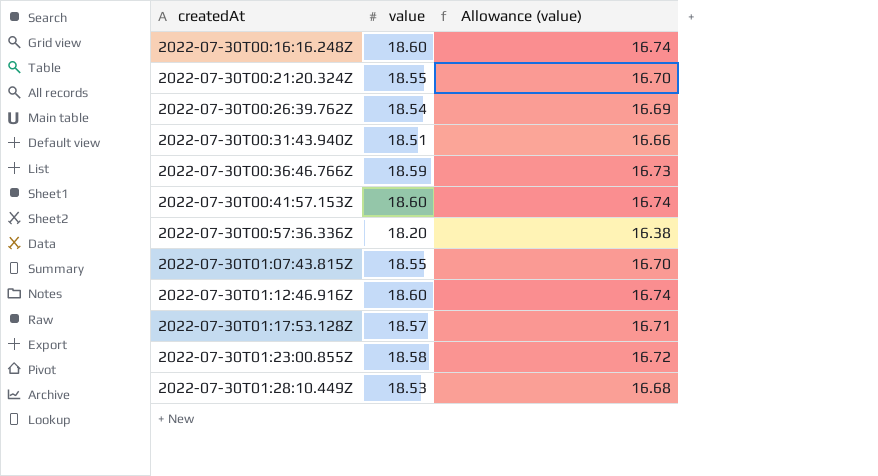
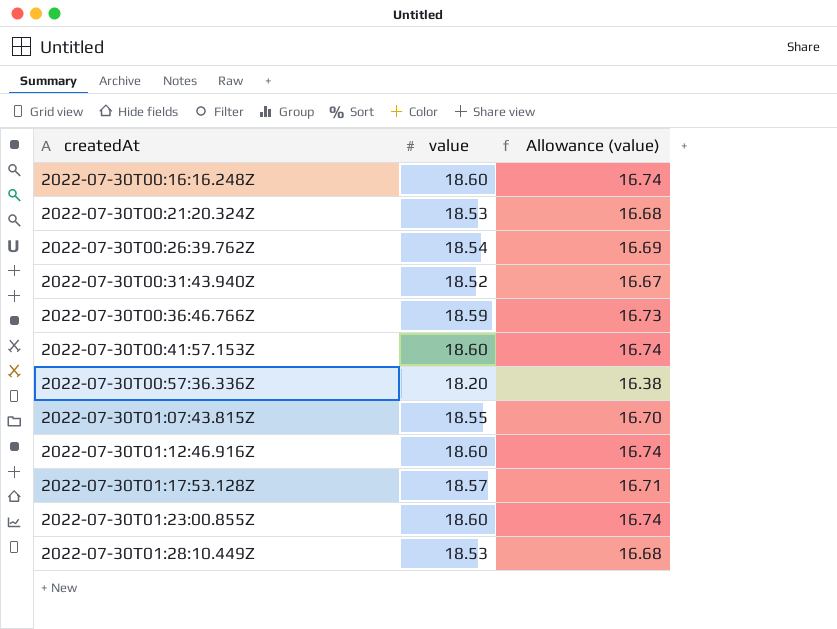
2022-07-30T00:21:20.324Z | value: 18.55 -> 18.53
2022-07-30T00:21:20.324Z | Allowance (value): 16.70 -> 16.68
2022-07-30T00:31:43.940Z | value: 18.51 -> 18.52
2022-07-30T00:31:43.940Z | Allowance (value): 16.66 -> 16.67
2022-07-30T01:23:00.855Z | value: 18.58 -> 18.60
2022-07-30T01:23:00.855Z | Allowance (value): 16.72 -> 16.74

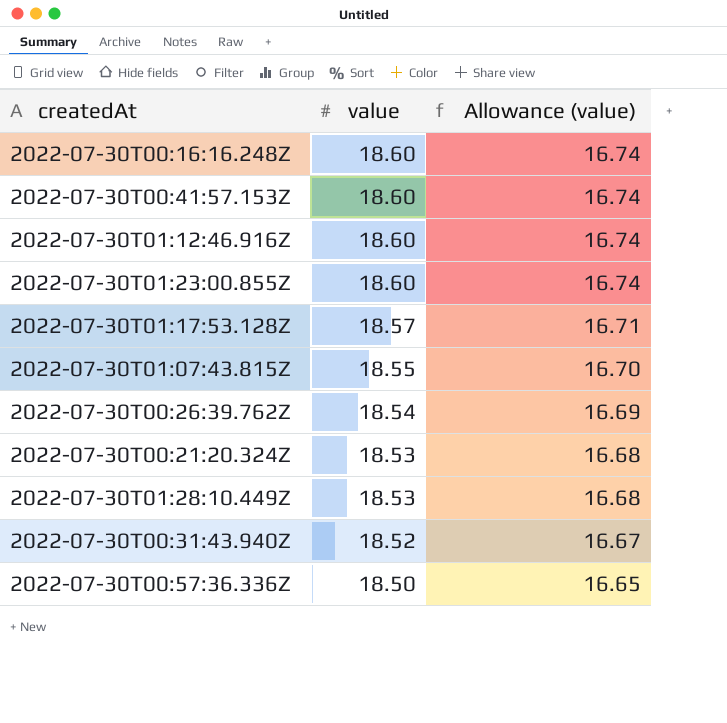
row order: createdAt ascending -> value descending
row 2022-07-30T00:36:46.766Z: 18.59 | 16.73 -> none
2022-07-30T00:57:36.336Z | value: 18.20 -> 18.50
2022-07-30T00:57:36.336Z | Allowance (value): 16.38 -> 16.65

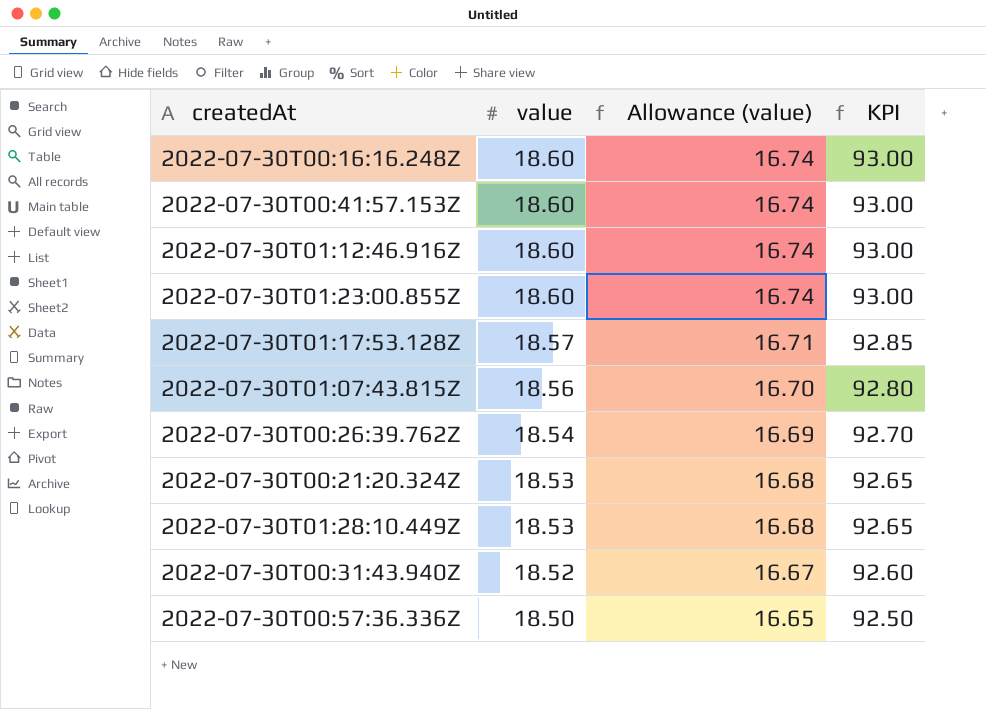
column KPI | formula: none -> [value] * 5
2022-07-30T01:07:43.815Z | value: 18.55 -> 18.56

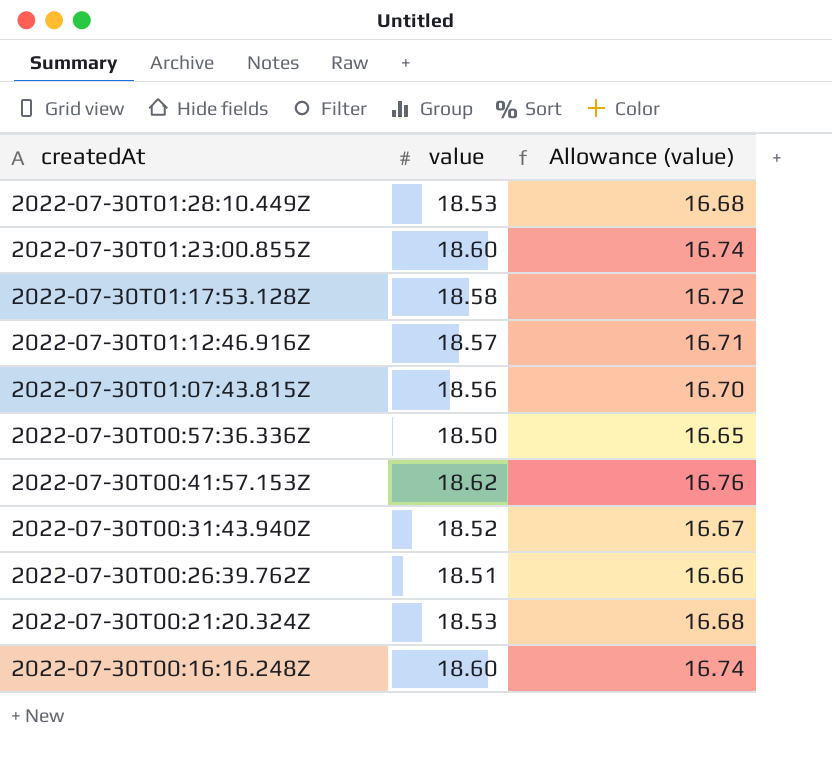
row order: value descending -> createdAt descending
column KPI | formula: [value] * 5 -> none
2022-07-30T01:17:53.128Z | value: 18.57 -> 18.58
2022-07-30T01:17:53.128Z | Allowance (value): 16.71 -> 16.72
2022-07-30T01:12:46.916Z | value: 18.60 -> 18.57
2022-07-30T01:12:46.916Z | Allowance (value): 16.74 -> 16.71
2022-07-30T00:41:57.153Z | value: 18.60 -> 18.62
2022-07-30T00:41:57.153Z | Allowance (value): 16.74 -> 16.76
2022-07-30T00:26:39.762Z | value: 18.54 -> 18.51
2022-07-30T00:26:39.762Z | Allowance (value): 16.69 -> 16.66

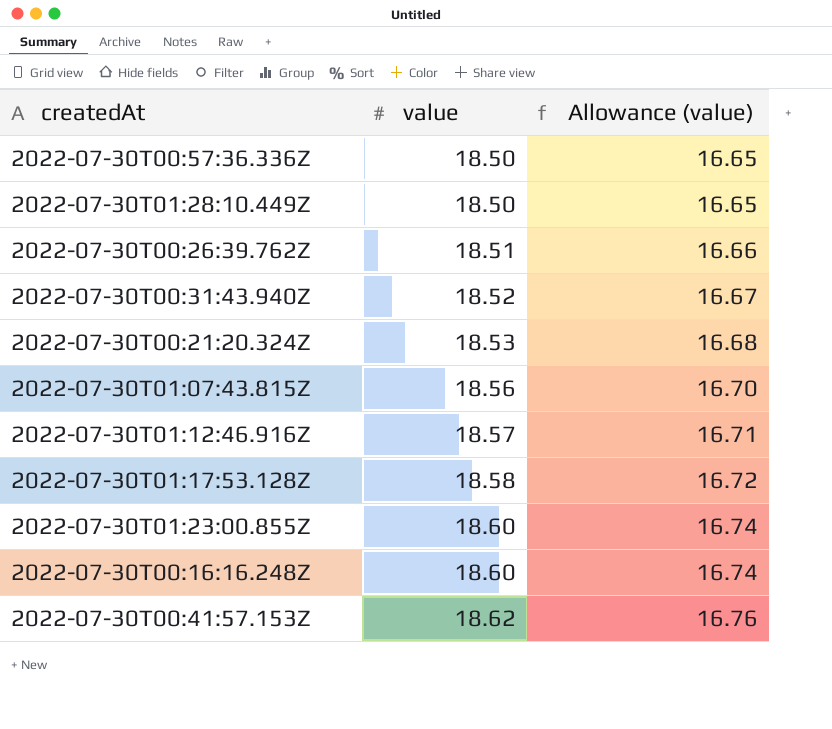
row order: createdAt descending -> value ascending
2022-07-30T01:28:10.449Z | value: 18.53 -> 18.50
2022-07-30T01:28:10.449Z | Allowance (value): 16.68 -> 16.65

